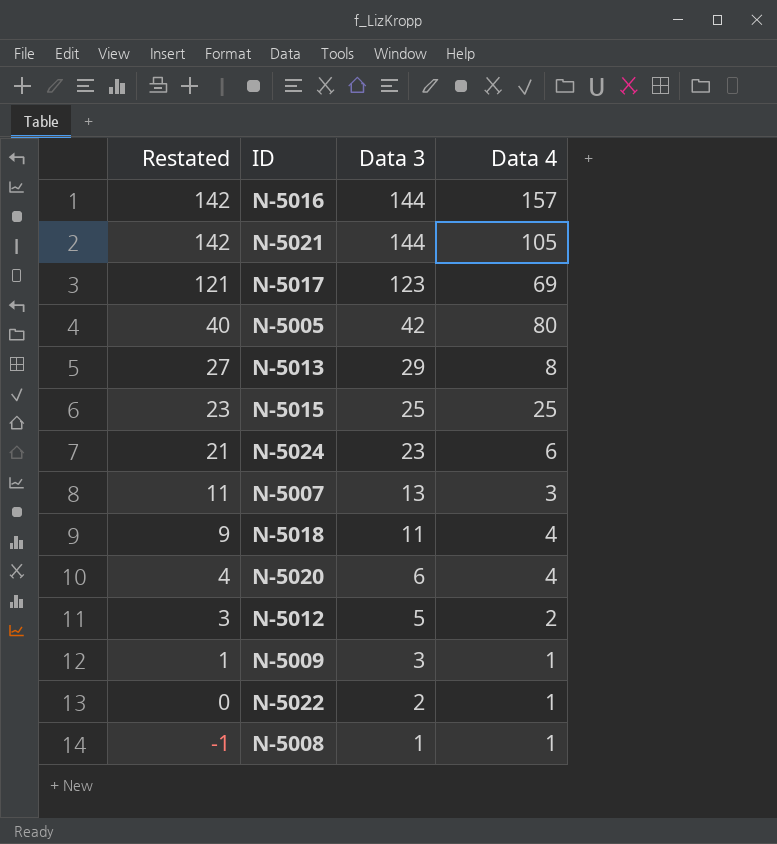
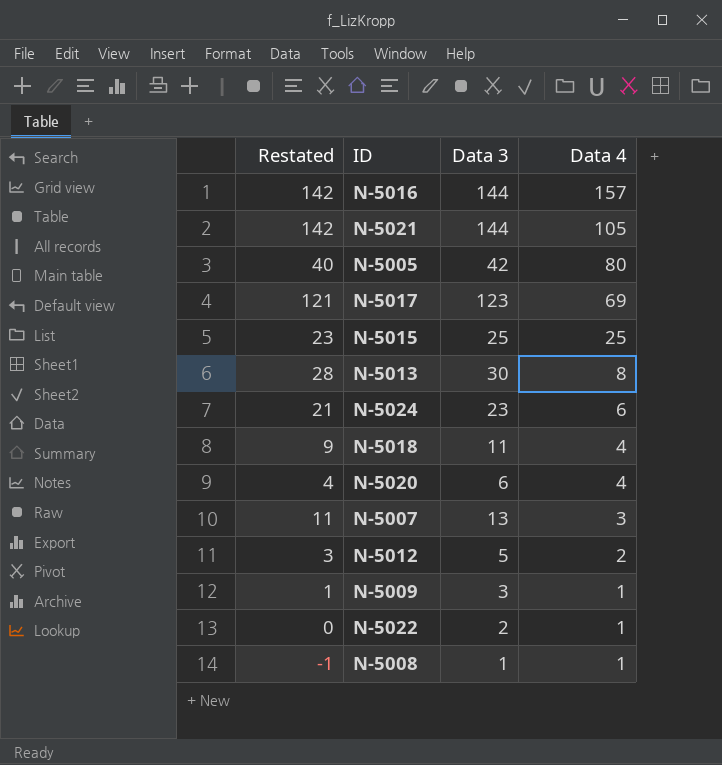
row order: Restated descending -> Data 4 descending
N-5013 | Restated: 27 -> 28
N-5013 | Data 3: 29 -> 30

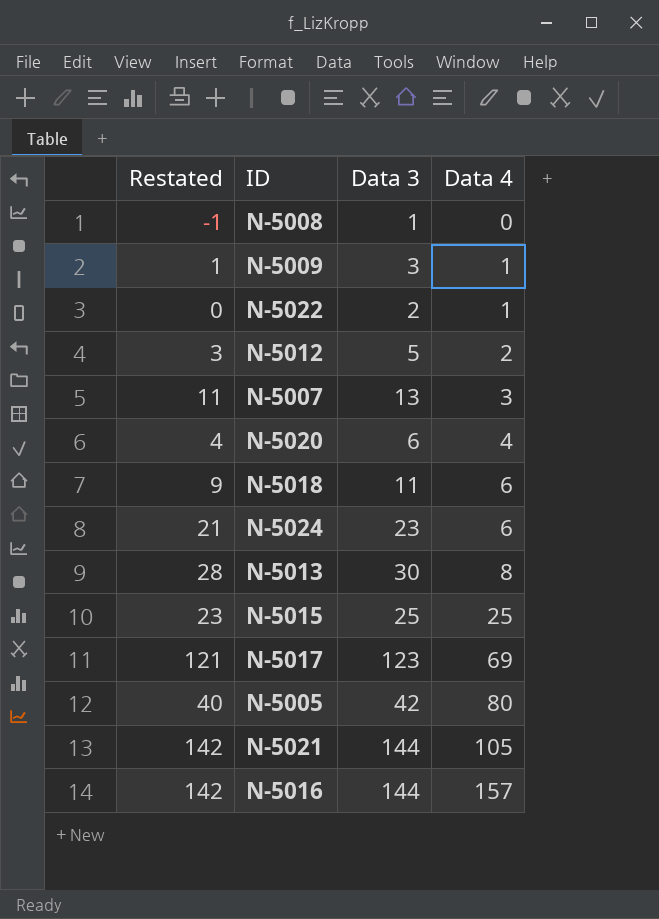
row order: Data 4 descending -> Data 4 ascending
N-5008 | Data 4: 1 -> 0
N-5018 | Data 4: 4 -> 6

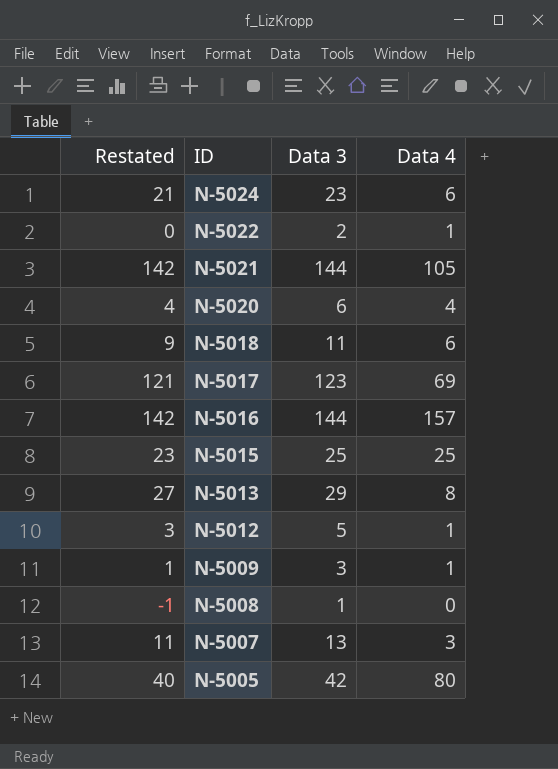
row order: Data 4 ascending -> ID descending
N-5013 | Restated: 28 -> 27
N-5013 | Data 3: 30 -> 29
N-5012 | Data 4: 2 -> 1

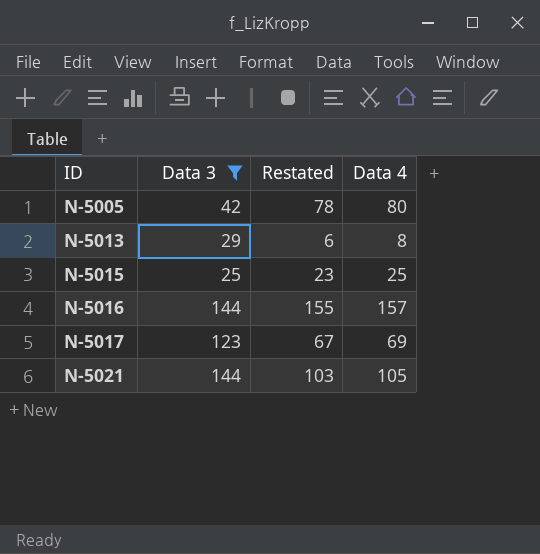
filter: none -> Data 3 >= 25
row order: ID descending -> ID ascending
column Restated | formula: [Data 3] - 2 -> [Data 4] - 2
column Restated | position: 1 -> 3

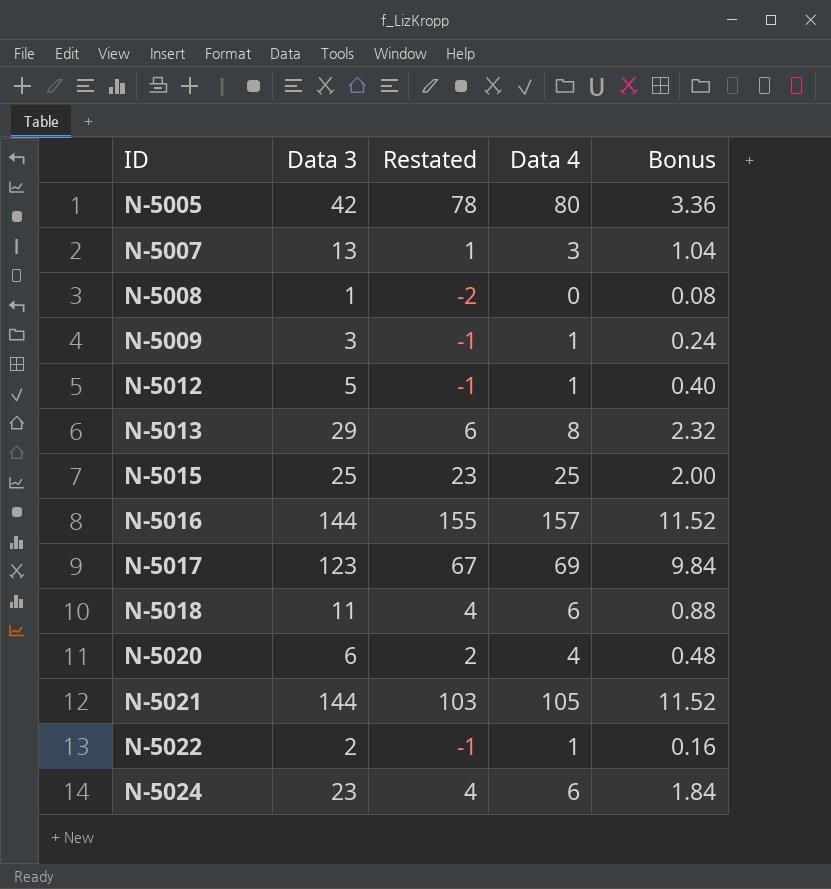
filter: Data 3 >= 25 -> none
column Bonus | formula: none -> [Data 3] * 0.08

